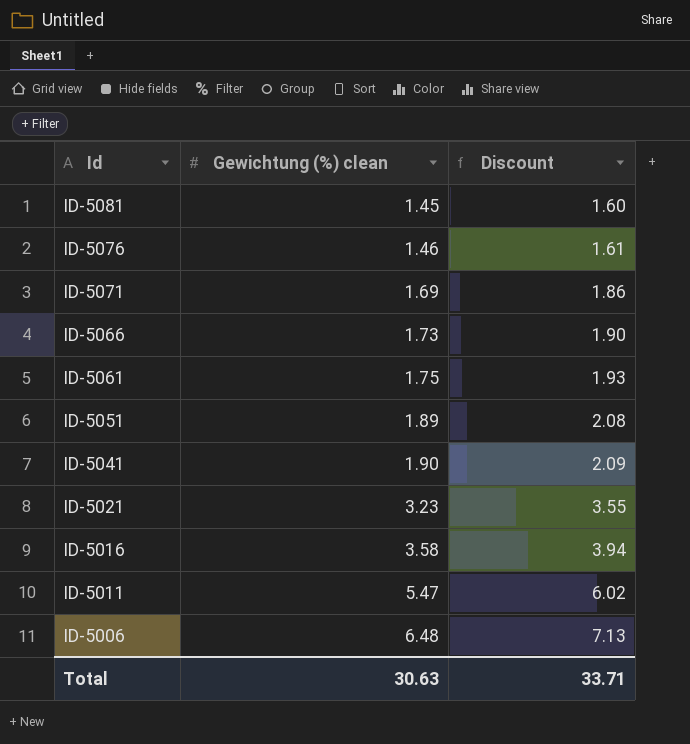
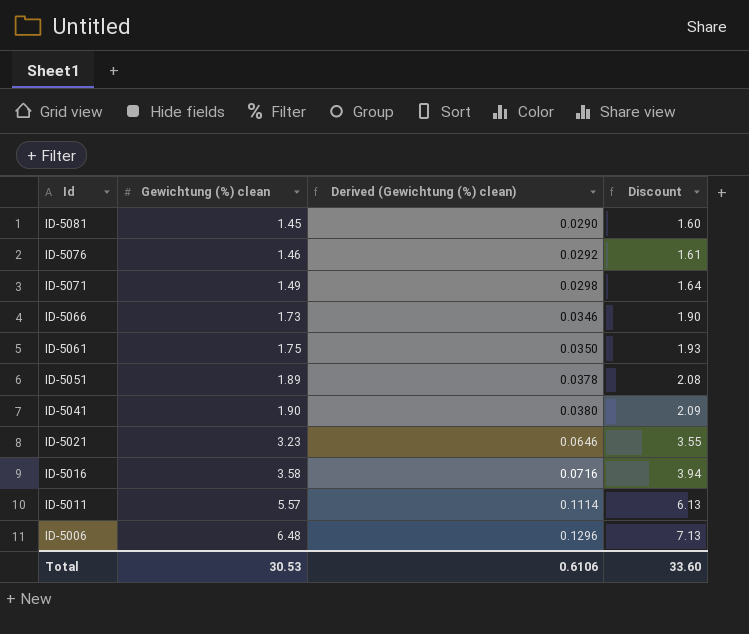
column Derived (Gewichtung (%) clean) | formula: none -> [Gewichtung (%) clean] * 0.02
ID-5071 | Gewichtung (%) clean: 1.69 -> 1.49
ID-5071 | Discount: 1.86 -> 1.64
ID-5011 | Gewichtung (%) clean: 5.47 -> 5.57
ID-5011 | Discount: 6.02 -> 6.13
Total | Gewichtung (%) clean: 30.63 -> 30.53
Total | Discount: 33.71 -> 33.60

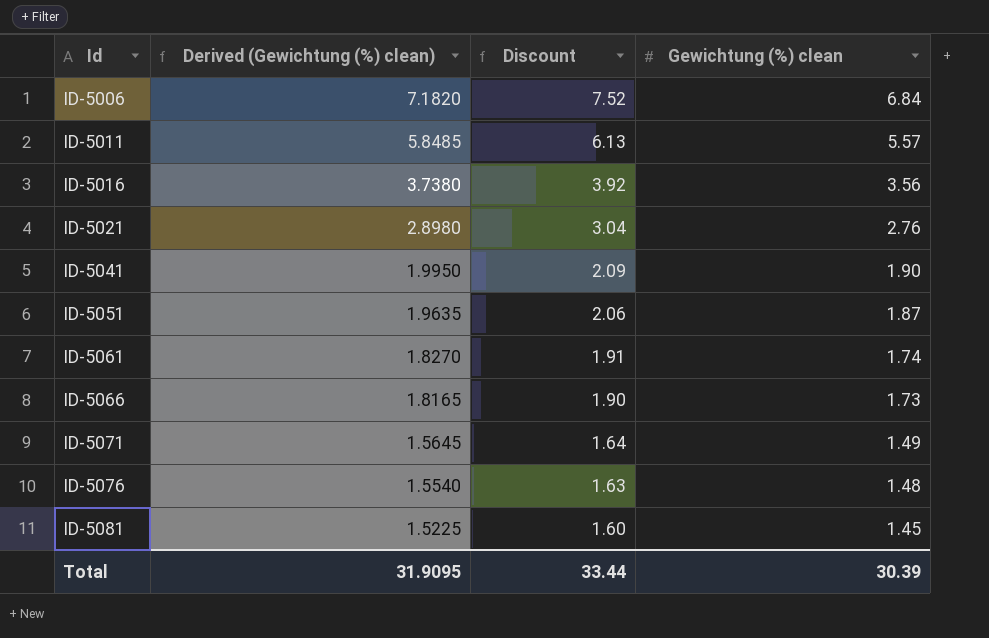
row order: Id descending -> Id ascending
column Derived (Gewichtung (%) clean) | formula: [Gewichtung (%) clean] * 0.02 -> [Gewichtung (%) clean] * 1.05
column Gewichtung (%) clean | position: 2 -> 4
ID-5006 | Discount: 7.13 -> 7.52
ID-5006 | Gewichtung (%) clean: 6.48 -> 6.84
ID-5016 | Discount: 3.94 -> 3.92
ID-5016 | Gewichtung (%) clean: 3.58 -> 3.56
ID-5021 | Discount: 3.55 -> 3.04
ID-5021 | Gewichtung (%) clean: 3.23 -> 2.76
ID-5051 | Discount: 2.08 -> 2.06
ID-5051 | Gewichtung (%) clean: 1.89 -> 1.87
ID-5061 | Discount: 1.93 -> 1.91
ID-5061 | Gewichtung (%) clean: 1.75 -> 1.74
ID-5076 | Discount: 1.61 -> 1.63
ID-5076 | Gewichtung (%) clean: 1.46 -> 1.48
Total | Derived (Gewichtung (%) clean): 0.6106 -> 31.9095
Total | Discount: 33.60 -> 33.44
Total | Gewichtung (%) clean: 30.53 -> 30.39

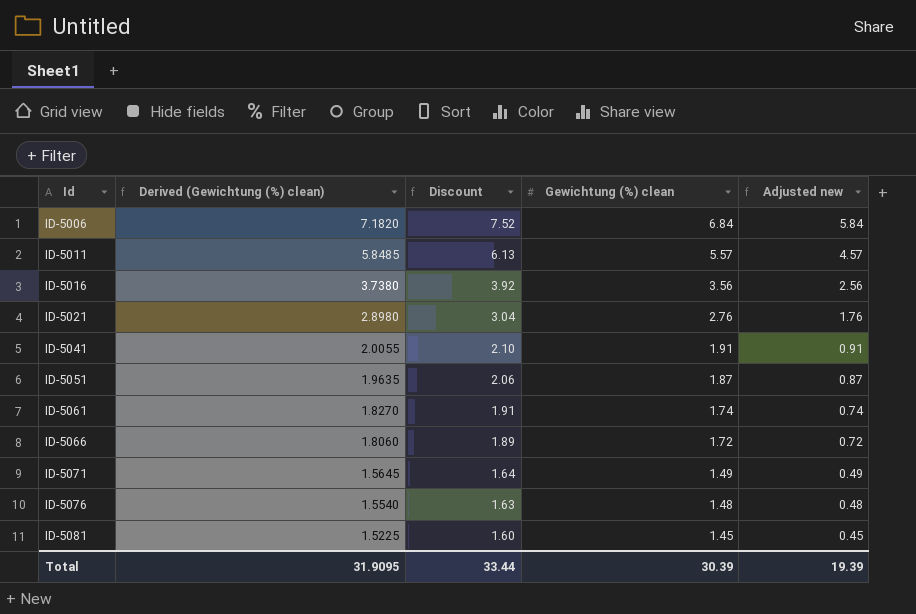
column Adjusted new | formula: none -> [Gewichtung (%) clean] - 1
ID-5041 | Derived (Gewichtung (%) clean): 1.9950 -> 2.0055
ID-5041 | Discount: 2.09 -> 2.10
ID-5041 | Gewichtung (%) clean: 1.90 -> 1.91
ID-5066 | Derived (Gewichtung (%) clean): 1.8165 -> 1.8060
ID-5066 | Discount: 1.90 -> 1.89
ID-5066 | Gewichtung (%) clean: 1.73 -> 1.72

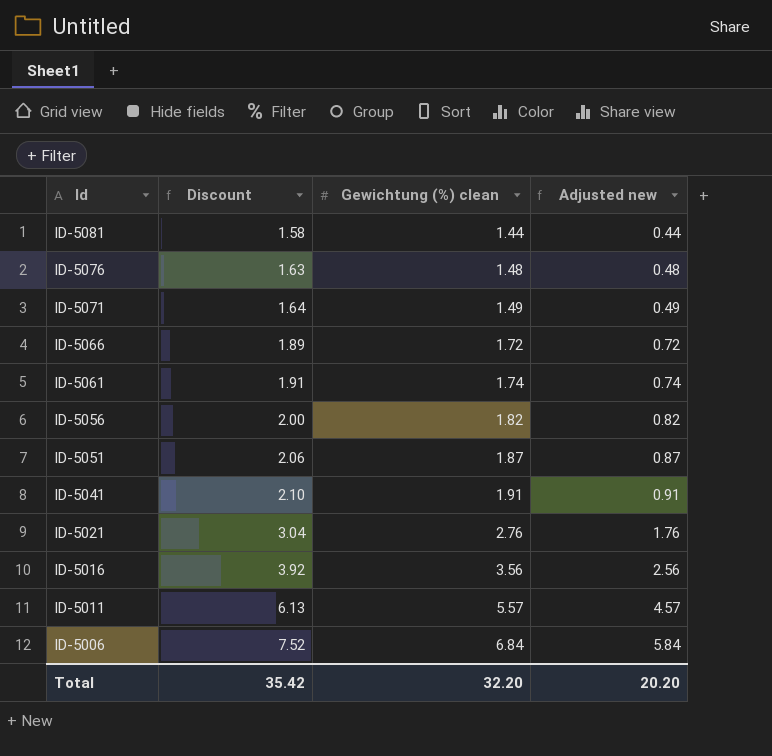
row order: Id ascending -> Id descending
column Derived (Gewichtung (%) clean) | formula: [Gewichtung (%) clean] * 1.05 -> none
ID-5081 | Discount: 1.60 -> 1.58
ID-5081 | Gewichtung (%) clean: 1.45 -> 1.44
ID-5081 | Adjusted new: 0.45 -> 0.44
row ID-5056: none -> 2.00 | 1.82 | 0.82
Total | Discount: 33.44 -> 35.42
Total | Gewichtung (%) clean: 30.39 -> 32.20
Total | Adjusted new: 19.39 -> 20.20

